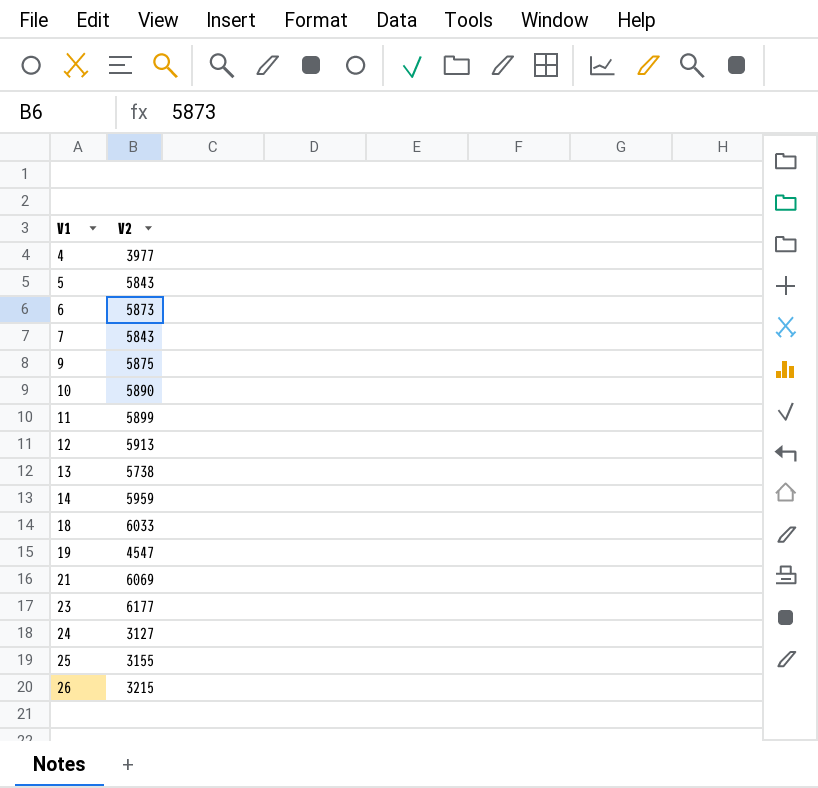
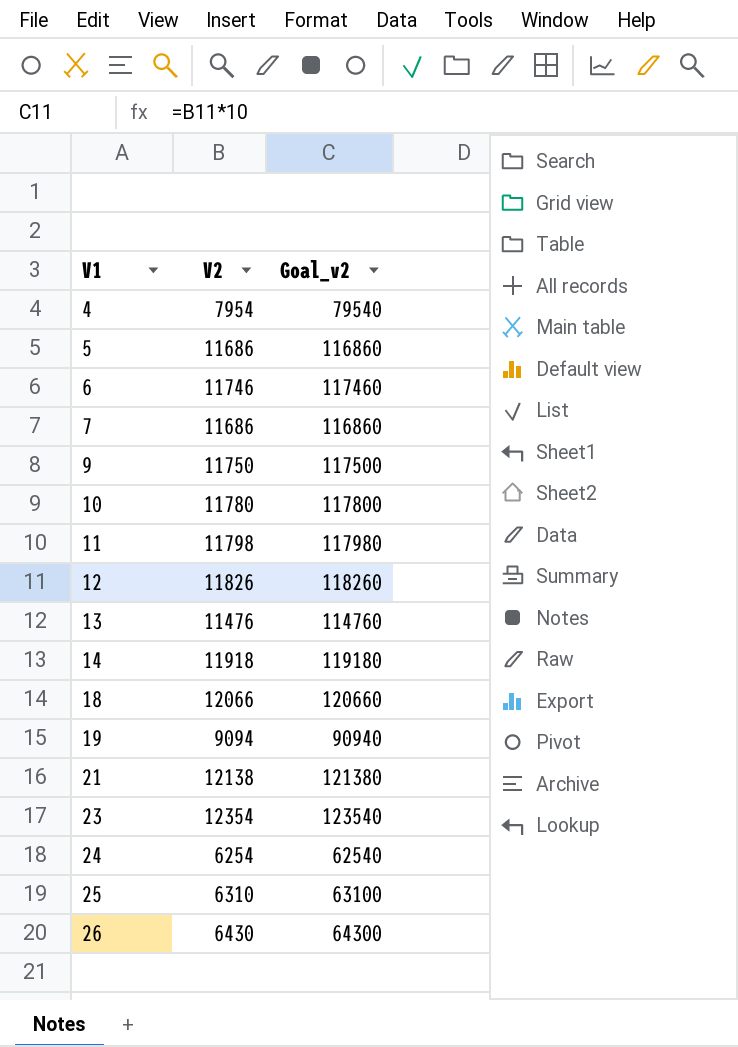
column Goal_v2 | formula: none -> [V2] * 10
4 | V2: 3977 -> 7954
5 | V2: 5843 -> 11686
6 | V2: 5873 -> 11746
7 | V2: 5843 -> 11686
9 | V2: 5875 -> 11750
10 | V2: 5890 -> 11780
11 | V2: 5899 -> 11798
12 | V2: 5913 -> 11826
13 | V2: 5738 -> 11476
14 | V2: 5959 -> 11918
18 | V2: 6033 -> 12066
19 | V2: 4547 -> 9094
21 | V2: 6069 -> 12138
23 | V2: 6177 -> 12354
24 | V2: 3127 -> 6254
25 | V2: 3155 -> 6310
26 | V2: 3215 -> 6430

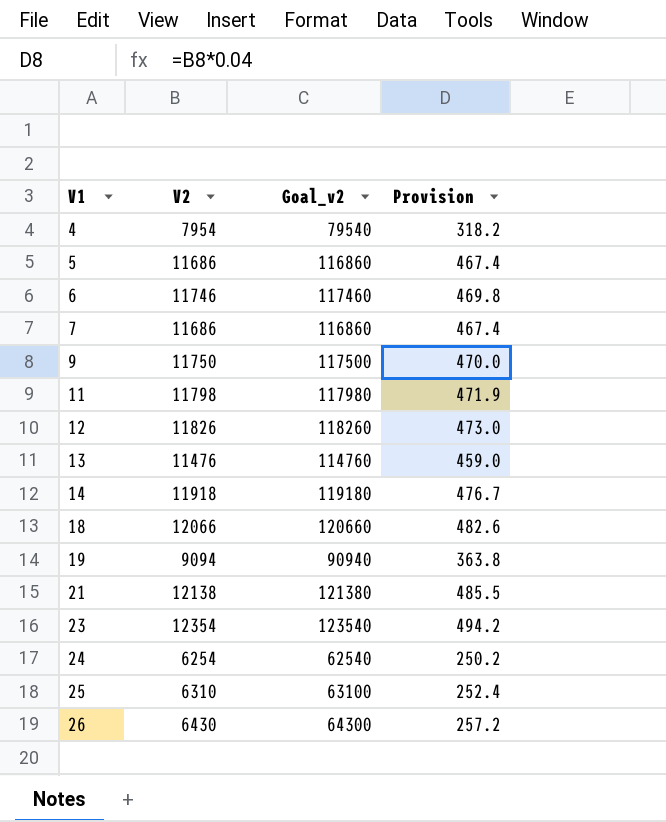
column Provision | formula: none -> [V2] * 0.04
row 10: 11780 | 117800 -> none

